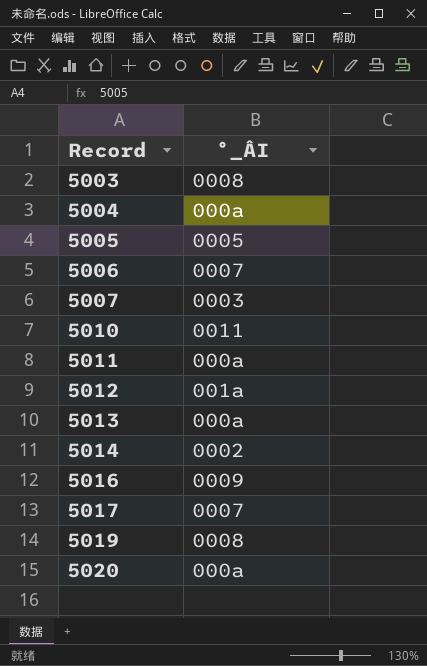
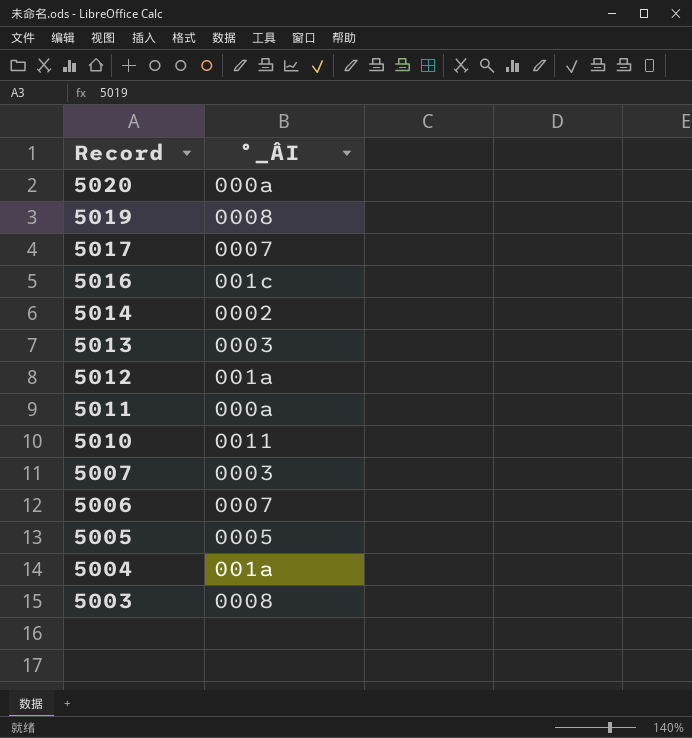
row order: Record ascending -> Record descending
5016 | °_ÂI: 0009 -> 001c
5013 | °_ÂI: 000a -> 0003
5004 | °_ÂI: 000a -> 001a

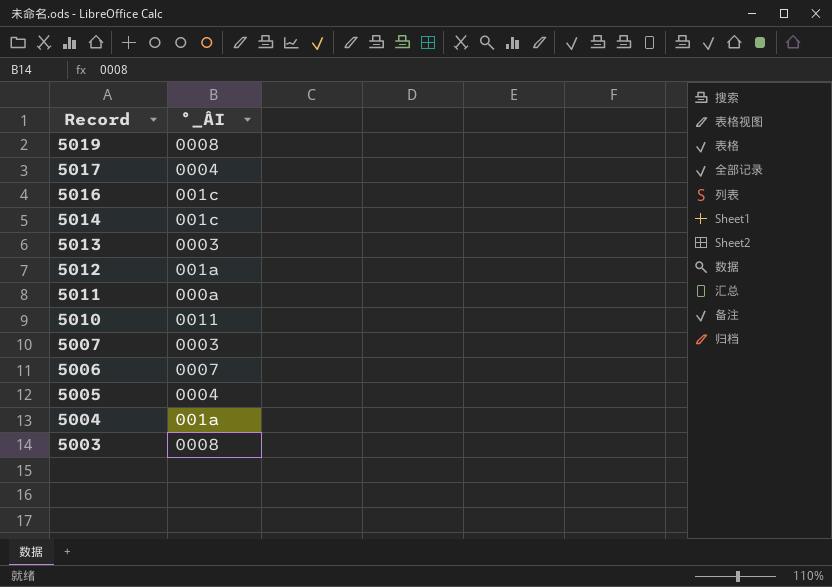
row 5020: 000a -> none
5017 | °_ÂI: 0007 -> 0004
5014 | °_ÂI: 0002 -> 001c
5005 | °_ÂI: 0005 -> 0004

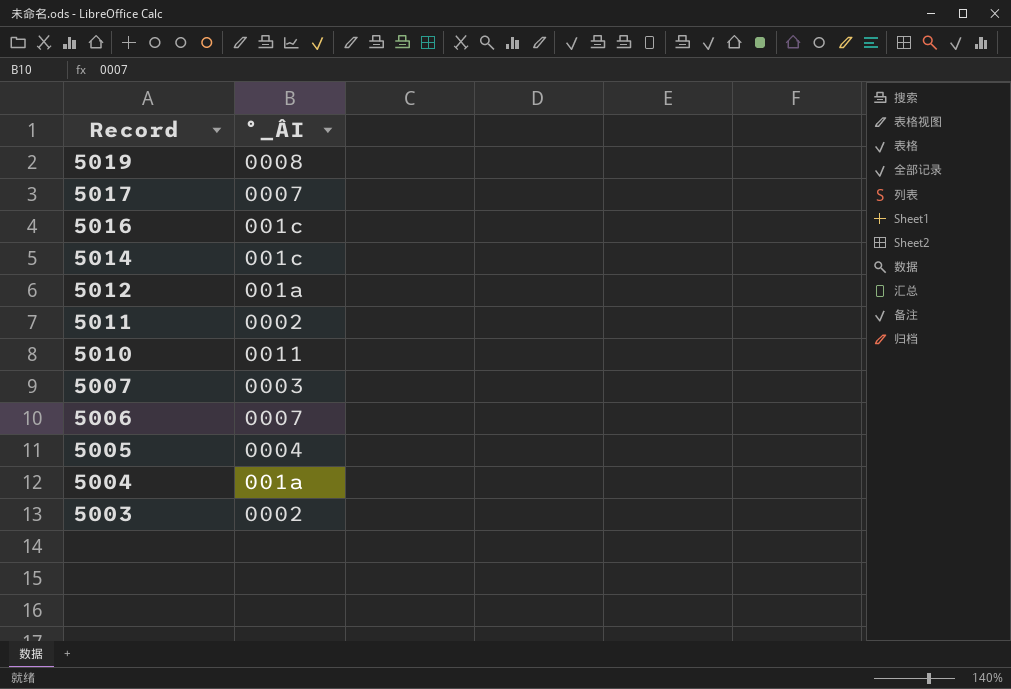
row 5013: 0003 -> none
5017 | °_ÂI: 0004 -> 0007
5011 | °_ÂI: 000a -> 0002
5003 | °_ÂI: 0008 -> 0002

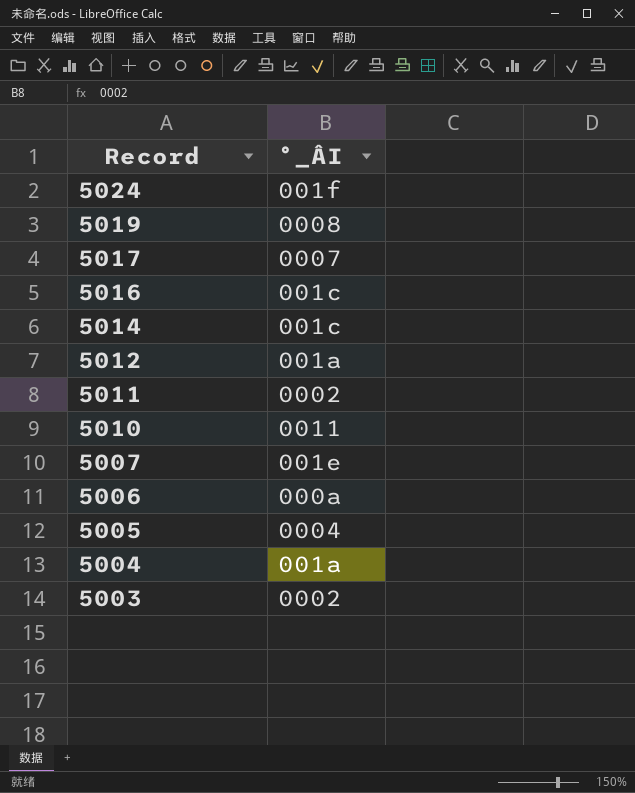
row 5024: none -> 001f
5007 | °_ÂI: 0003 -> 001e
5006 | °_ÂI: 0007 -> 000a

